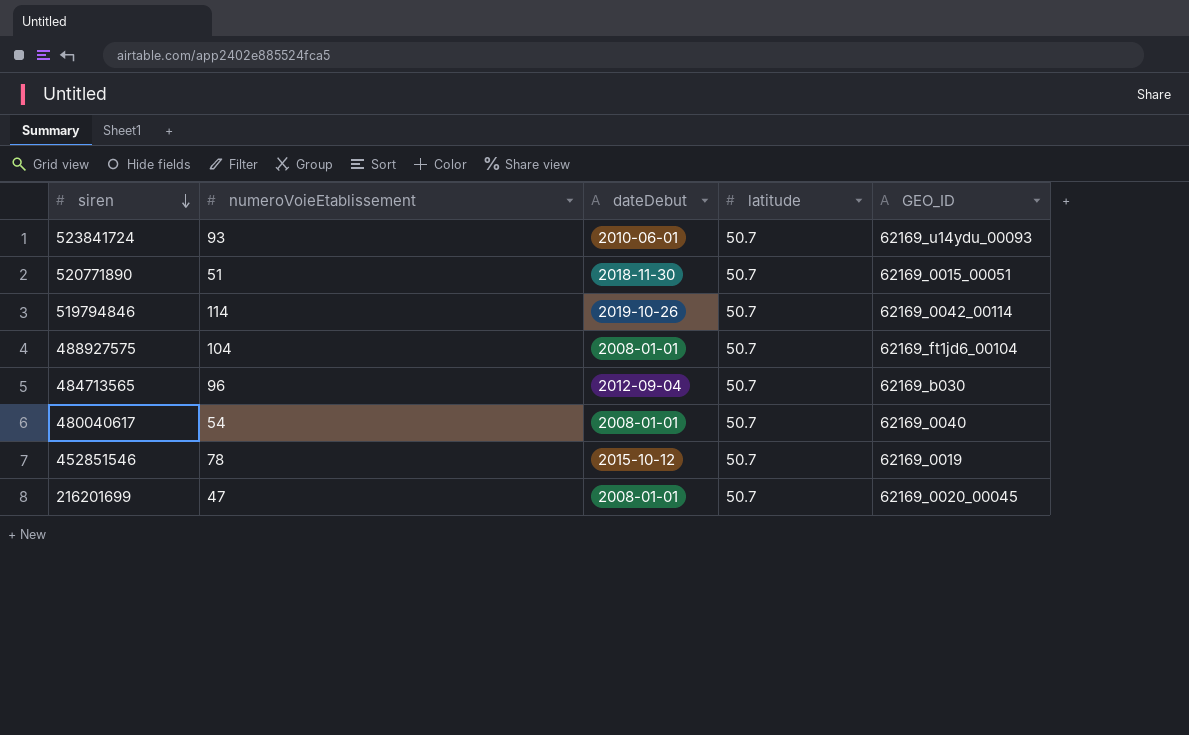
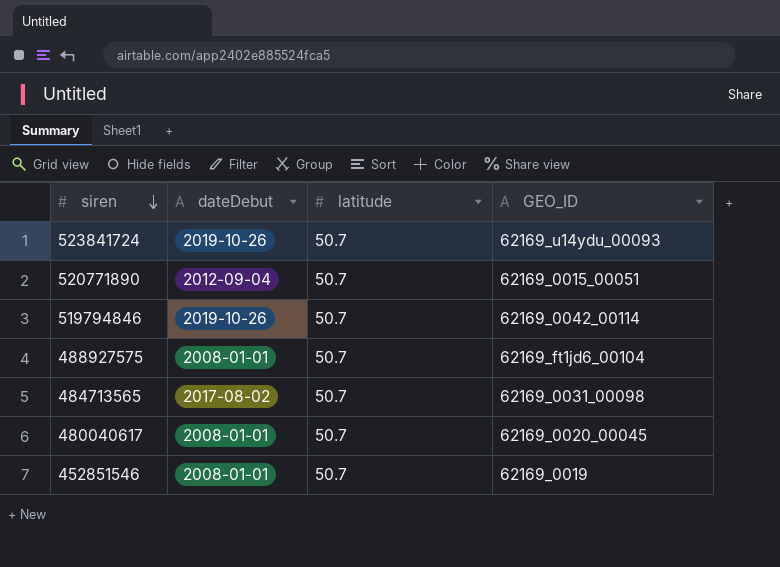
column numeroVoieEtablissement | position: 2 -> none
row 216201699: 47 | 2008-01-01 | 50.7 | 62169_0020_00045 -> none
523841724 | dateDebut: 2010-06-01 -> 2019-10-26
520771890 | dateDebut: 2018-11-30 -> 2012-09-04
484713565 | dateDebut: 2012-09-04 -> 2017-08-02
484713565 | GEO_ID: 62169_b030 -> 62169_0031_00098
480040617 | GEO_ID: 62169_0040 -> 62169_0020_00045
452851546 | dateDebut: 2015-10-12 -> 2008-01-01

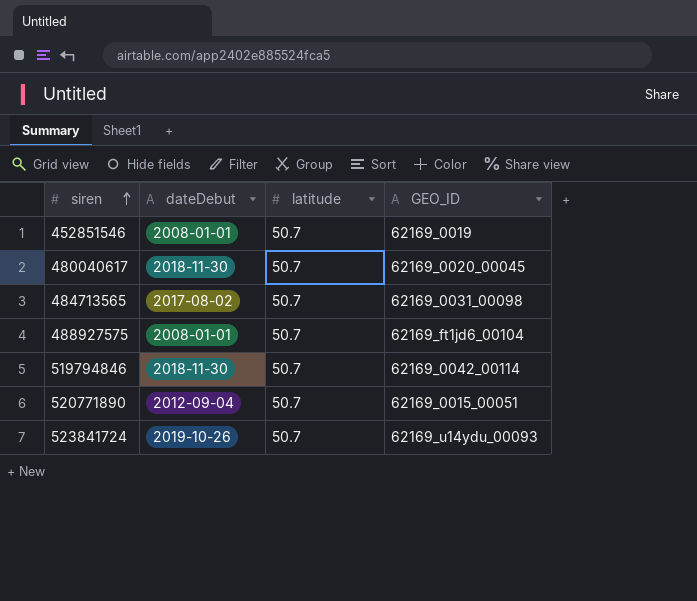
row order: siren descending -> siren ascending
480040617 | dateDebut: 2008-01-01 -> 2018-11-30
519794846 | dateDebut: 2019-10-26 -> 2018-11-30

